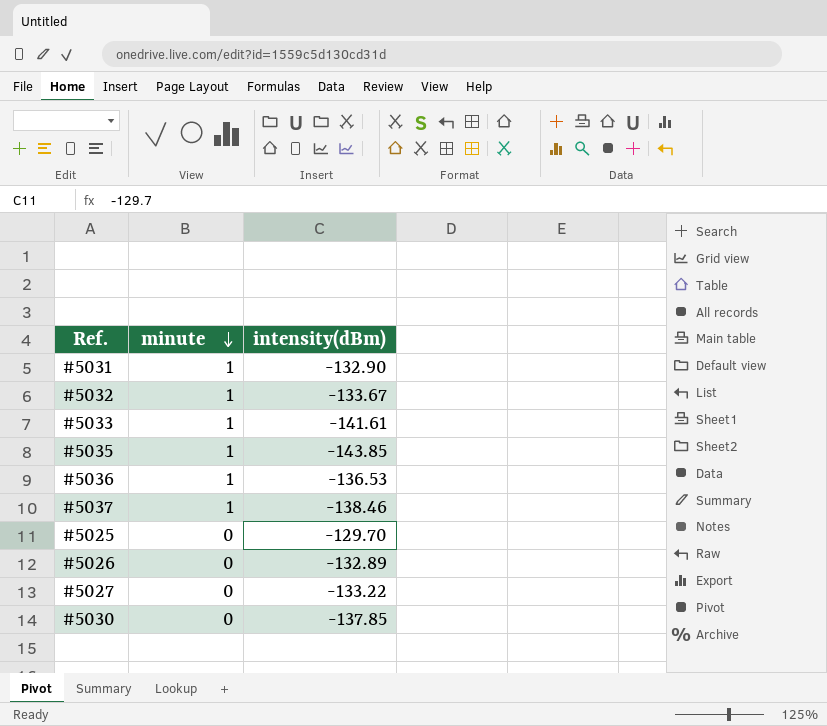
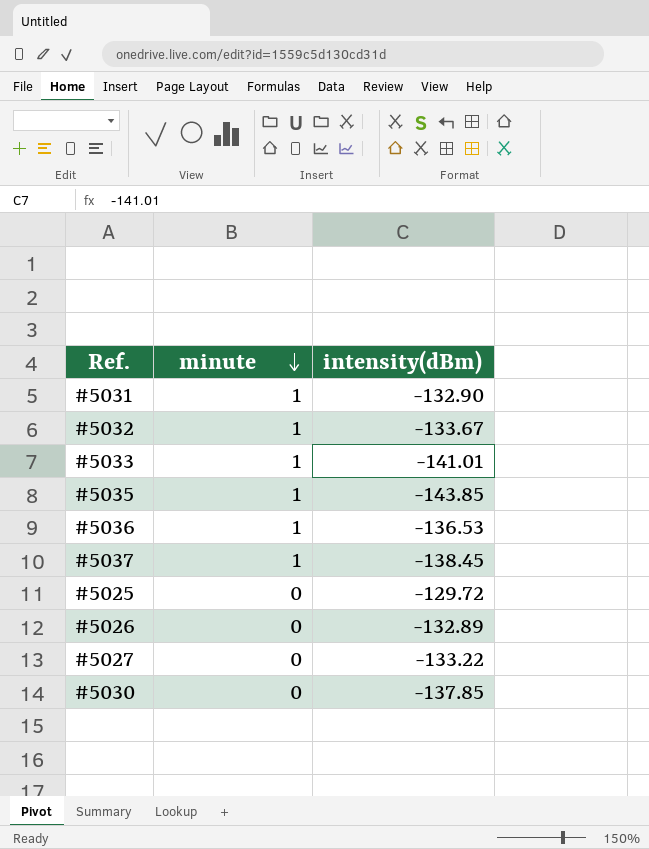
#5033 | intensity(dBm): -141.61 -> -141.01
#5037 | intensity(dBm): -138.46 -> -138.45
#5025 | intensity(dBm): -129.70 -> -129.72

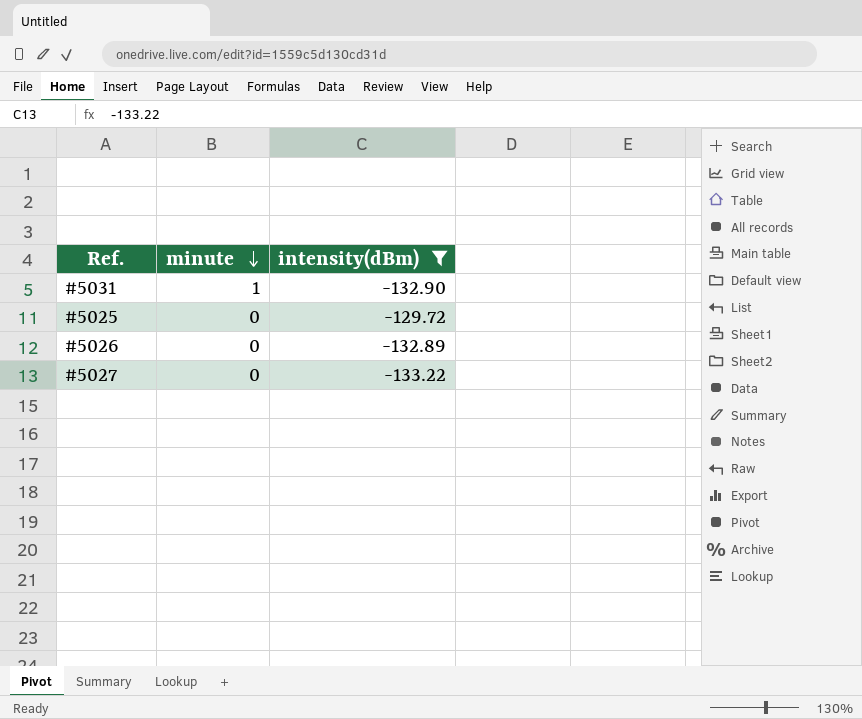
filter: none -> intensity(dBm) >= -133.22

